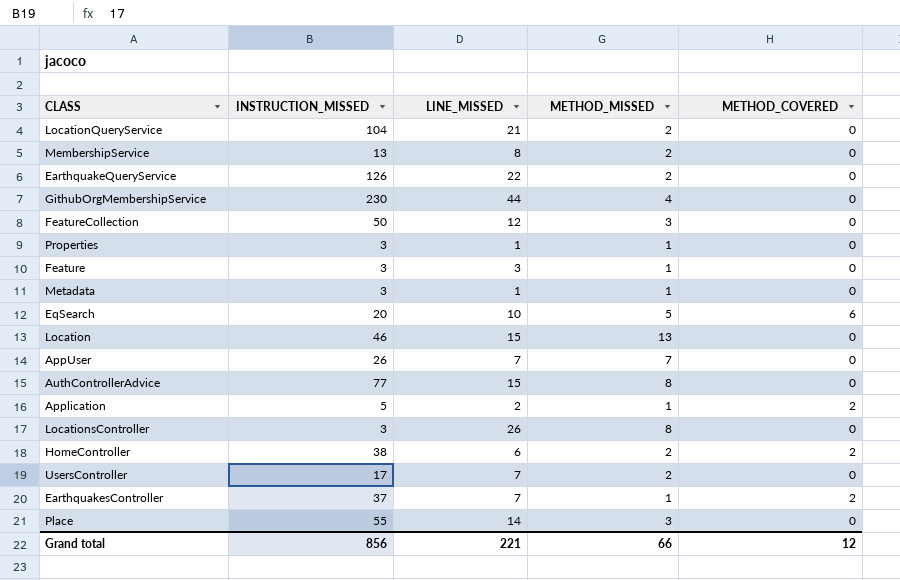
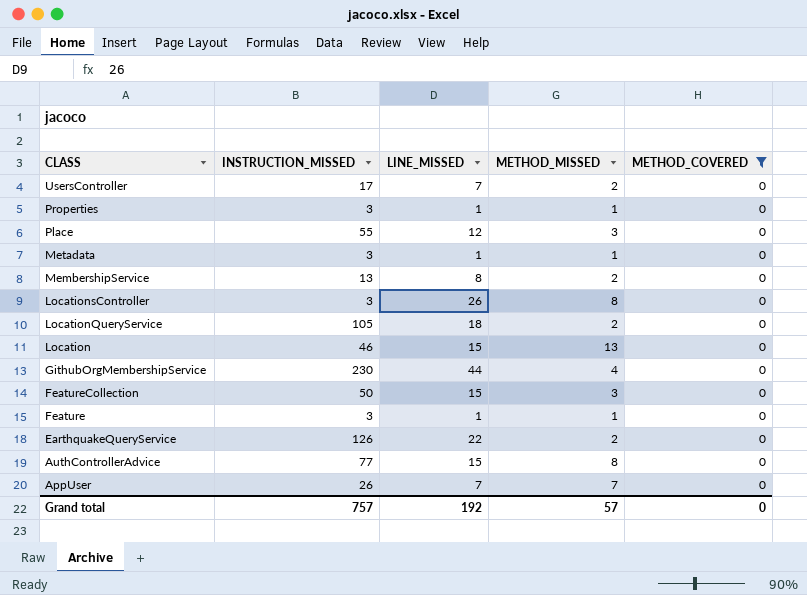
filter: none -> METHOD_COVERED = 0
row order: none -> CLASS descending
Place | LINE_MISSED: 14 -> 12
LocationQueryService | INSTRUCTION_MISSED: 104 -> 105
LocationQueryService | LINE_MISSED: 21 -> 18
FeatureCollection | LINE_MISSED: 12 -> 15
Feature | LINE_MISSED: 3 -> 1
Grand total | INSTRUCTION_MISSED: 856 -> 757
Grand total | LINE_MISSED: 221 -> 192
Grand total | METHOD_MISSED: 66 -> 57
Grand total | METHOD_COVERED: 12 -> 0

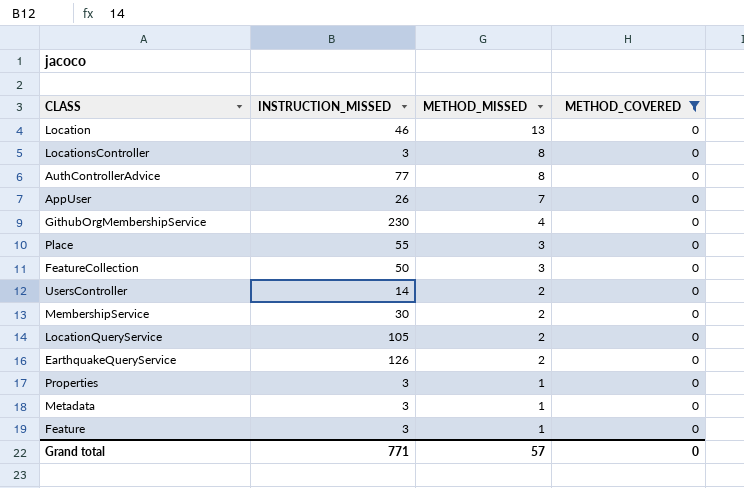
row order: CLASS descending -> METHOD_MISSED descending
column LINE_MISSED | position: 3 -> none
UsersController | INSTRUCTION_MISSED: 17 -> 14
MembershipService | INSTRUCTION_MISSED: 13 -> 30
Grand total | INSTRUCTION_MISSED: 757 -> 771

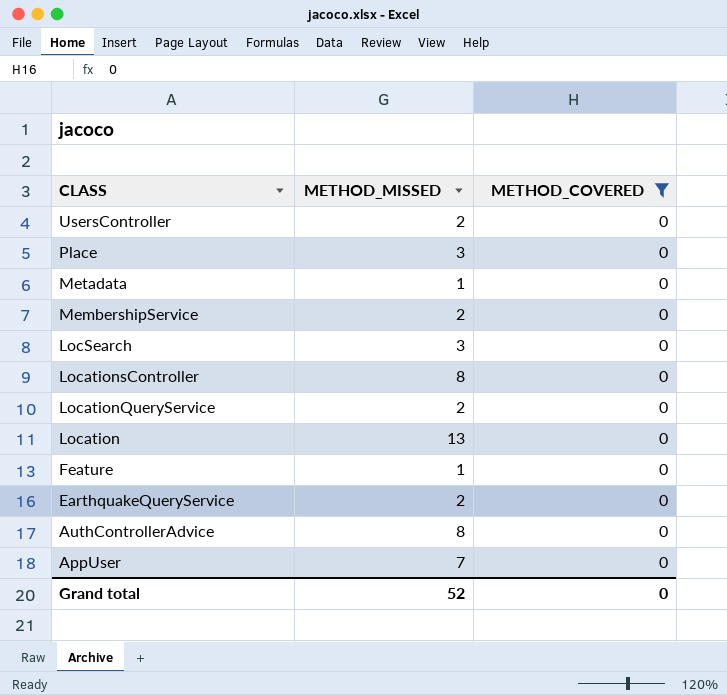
row order: METHOD_MISSED descending -> CLASS descending
column INSTRUCTION_MISSED | position: 2 -> none
row GithubOrgMembershipService: 230 | 4 | 0 -> none
row FeatureCollection: 50 | 3 | 0 -> none
row Properties: 3 | 1 | 0 -> none
row LocSearch: none -> 3 | 0
Grand total | METHOD_MISSED: 57 -> 52

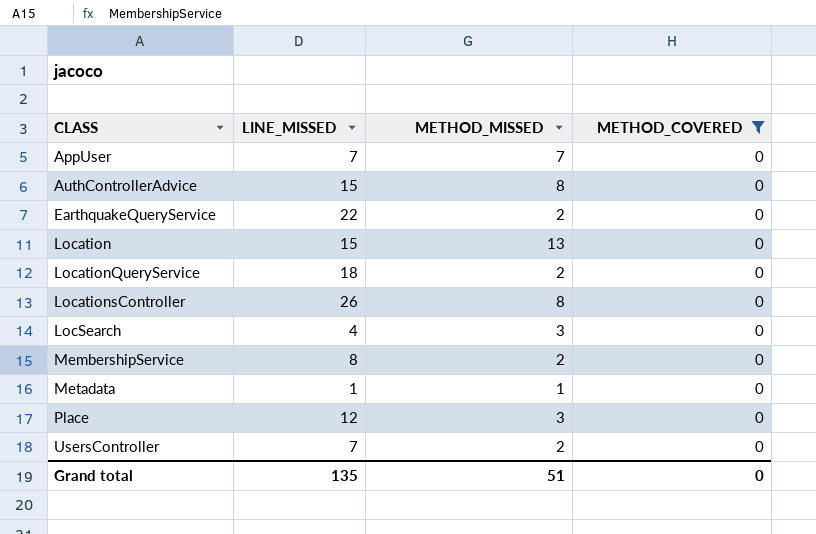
row order: CLASS descending -> CLASS ascending
column LINE_MISSED | position: none -> 2
row Feature: 1 | 0 -> none
Grand total | METHOD_MISSED: 52 -> 51

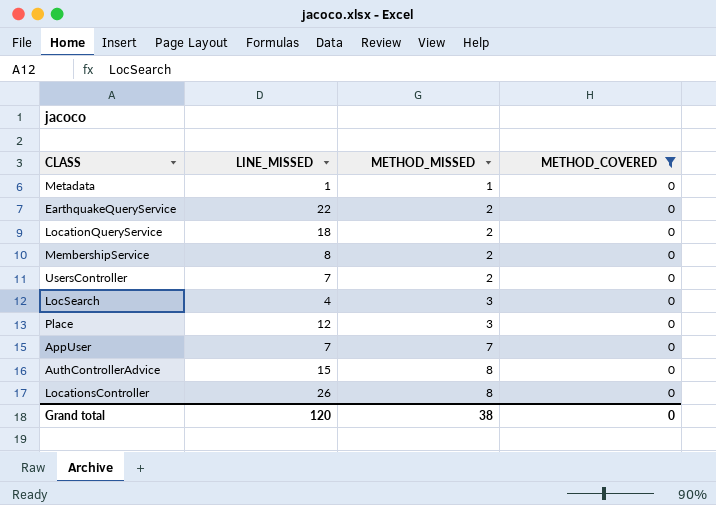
row order: CLASS ascending -> METHOD_MISSED ascending
row Location: 15 | 13 | 0 -> none
Grand total | LINE_MISSED: 135 -> 120
Grand total | METHOD_MISSED: 51 -> 38

